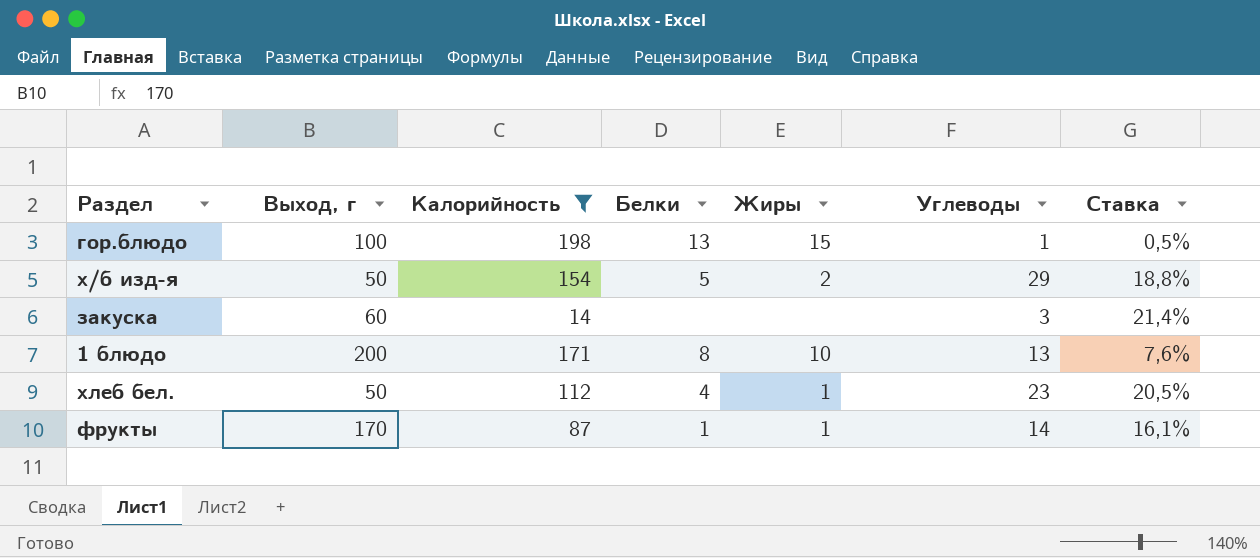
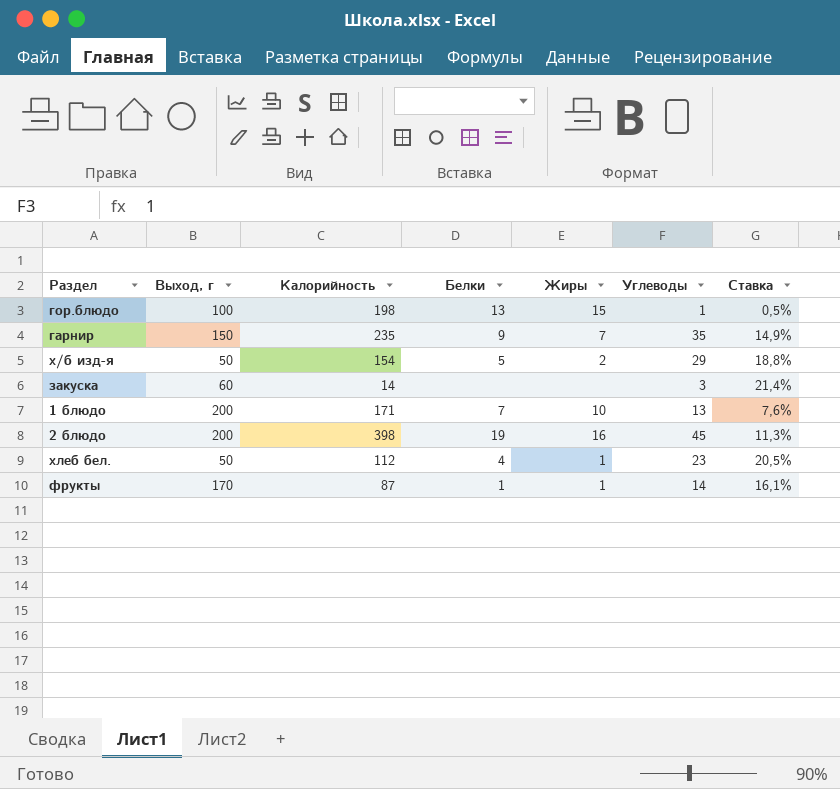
filter: Калорийность <= 198 -> none
1 блюдо | Белки: 8 -> 7

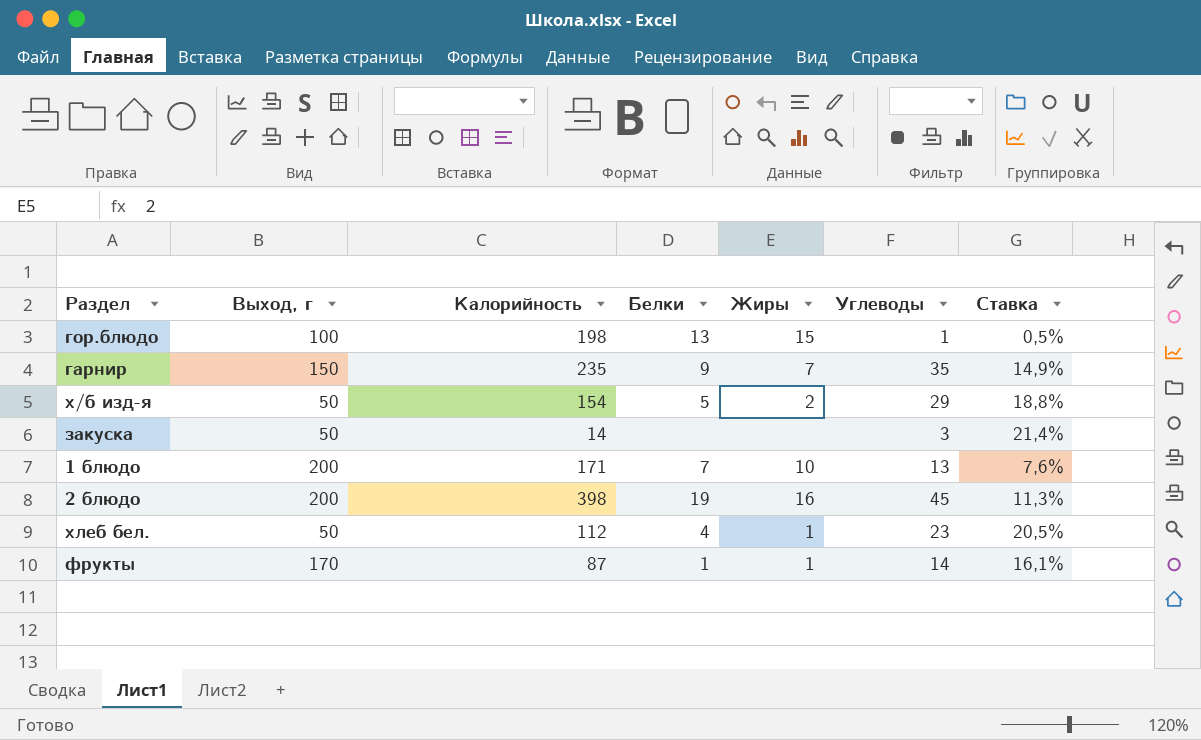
закуска | Выход, г: 60 -> 50

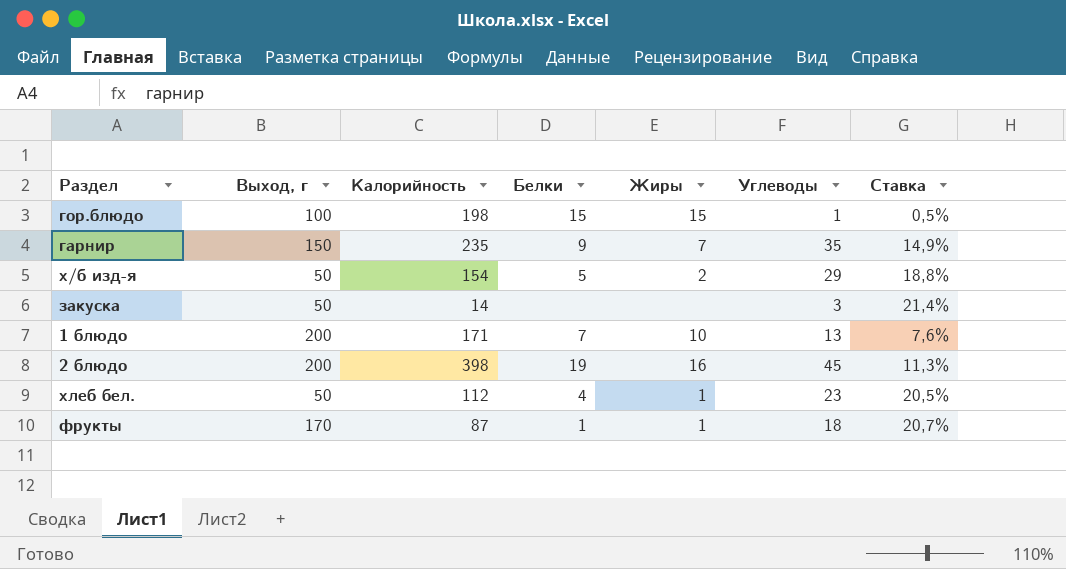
гор.блюдо | Белки: 13 -> 15
фрукты | Углеводы: 14 -> 18
фрукты | Ставка: 16,1% -> 20,7%

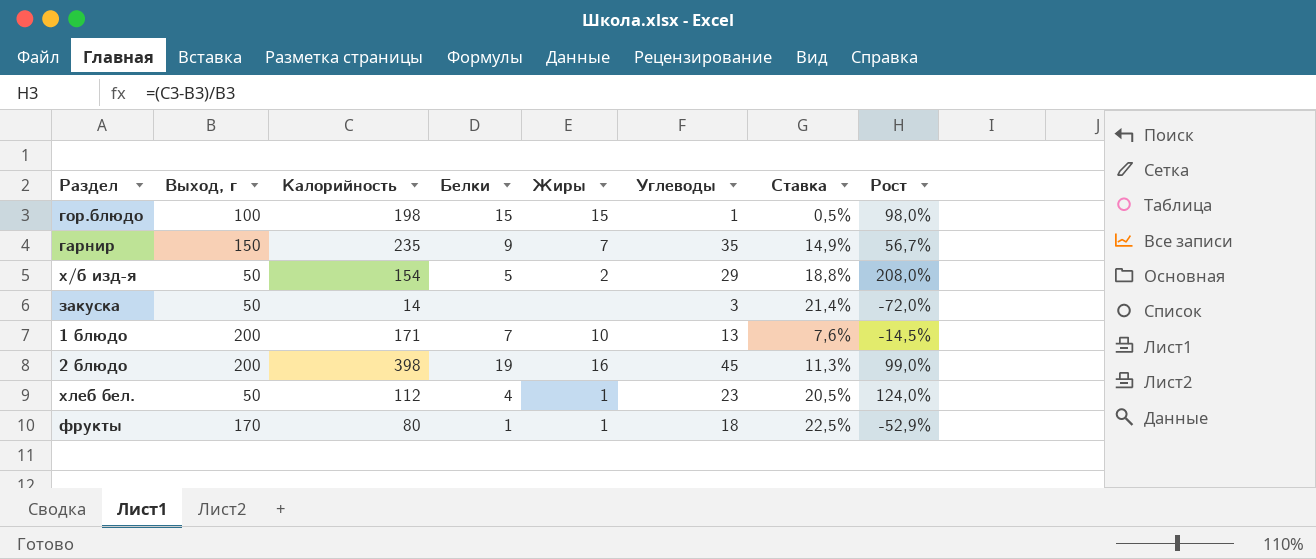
column Рост | formula: none -> ([Калорийность] - [Выход, г]) / [Выход, г]
фрукты | Калорийность: 87 -> 80
фрукты | Ставка: 20,7% -> 22,5%

